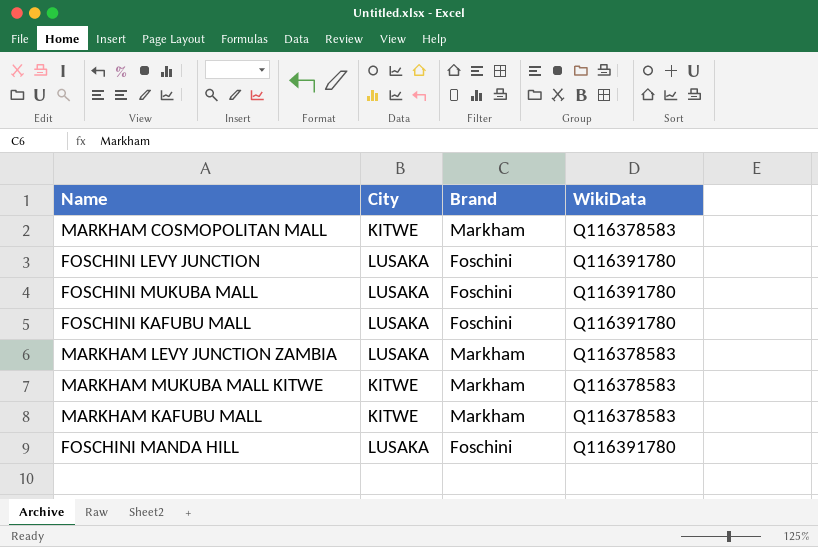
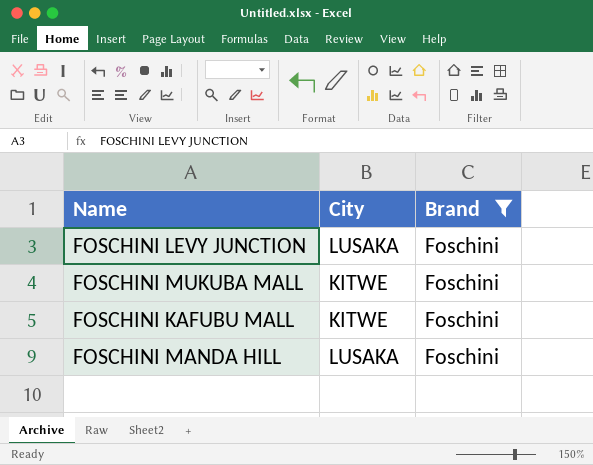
filter: none -> Brand = Foschini
column WikiData | position: 4 -> none
FOSCHINI MUKUBA MALL | City: LUSAKA -> KITWE
FOSCHINI KAFUBU MALL | City: LUSAKA -> KITWE

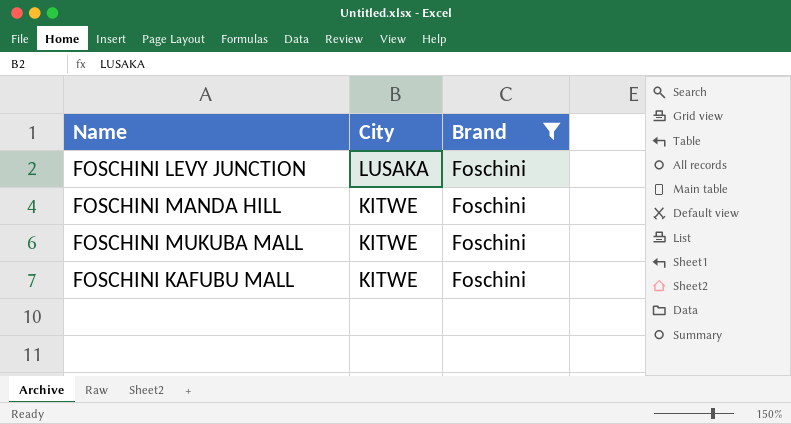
row order: none -> City descending
FOSCHINI MANDA HILL | City: LUSAKA -> KITWE

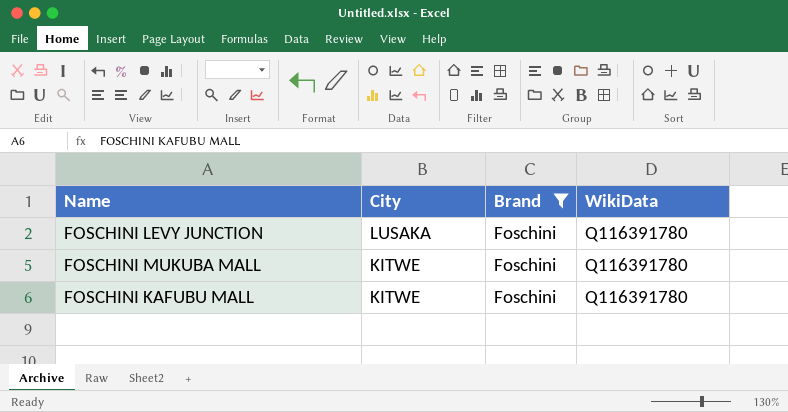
column WikiData | position: none -> 4
row FOSCHINI MANDA HILL: KITWE | Foschini -> none

